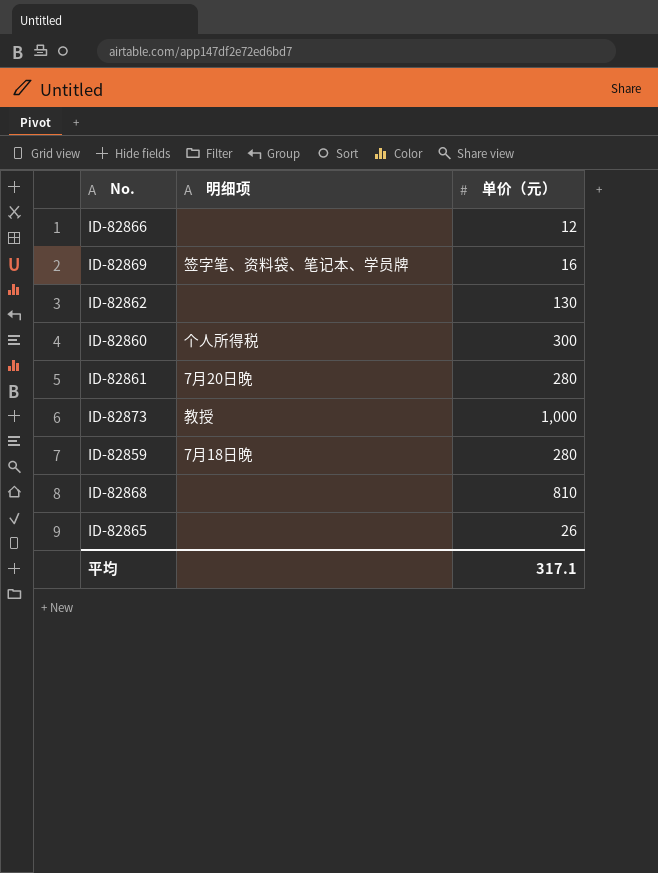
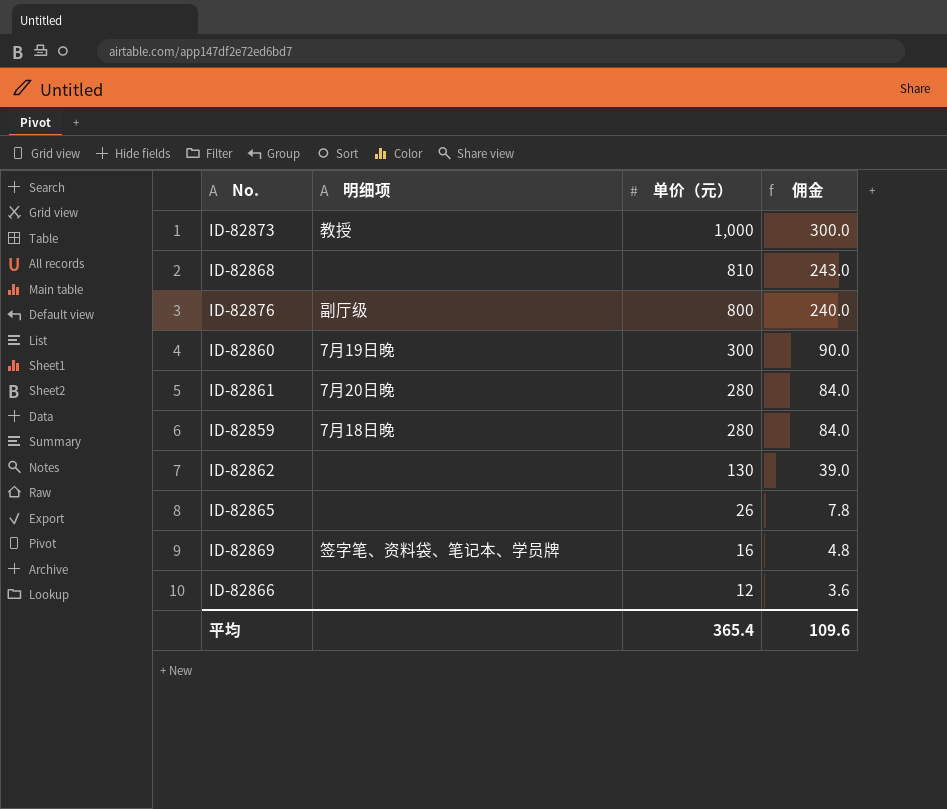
row order: none -> 单价（元） descending
column 佣金 | formula: none -> [单价（元）] * 0.3
row ID-82876: none -> 副厅级 | 800 | 240.0
ID-82860 | 明细项: 个人所得税 -> 7月19日晚
平均 | 单价（元）: 317.1 -> 365.4

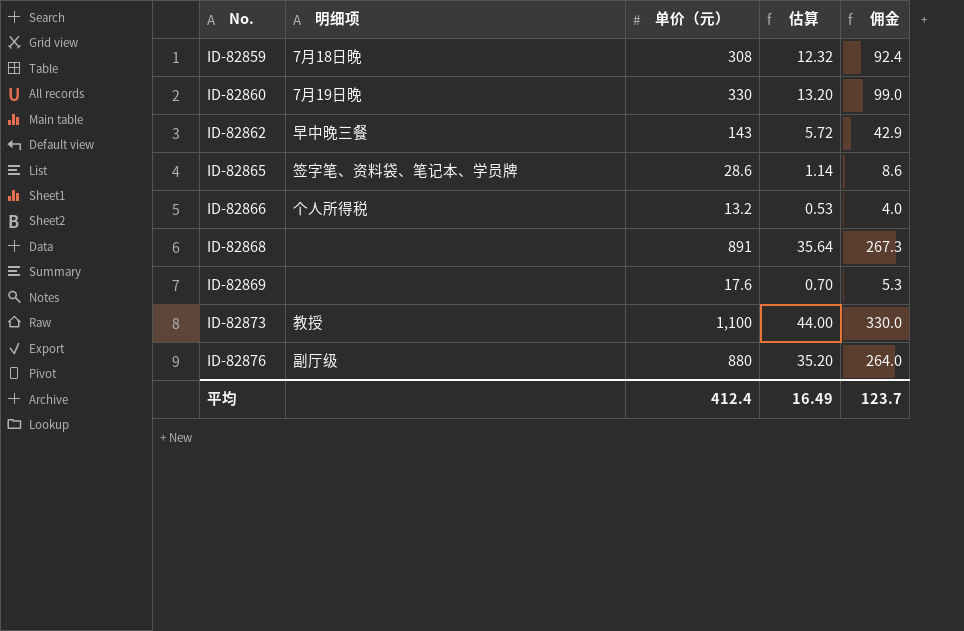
row order: 单价（元） descending -> No. ascending
column 估算 | formula: none -> [单价（元）] * 0.04
row ID-82861: 7月20日晚 | 280 | 84.0 -> none
ID-82859 | 单价（元）: 280 -> 308
ID-82859 | 佣金: 84.0 -> 92.4
ID-82860 | 单价（元）: 300 -> 330
ID-82860 | 佣金: 90.0 -> 99.0
ID-82862 | 明细项: none -> 早中晚三餐
ID-82862 | 单价（元）: 130 -> 143
ID-82862 | 佣金: 39.0 -> 42.9
ID-82865 | 明细项: none -> 签字笔、资料袋、笔记本、学员牌
ID-82865 | 单价（元）: 26 -> 28.6
ID-82865 | 佣金: 7.8 -> 8.6
ID-82866 | 明细项: none -> 个人所得税
ID-82866 | 单价（元）: 12 -> 13.2
ID-82866 | 佣金: 3.6 -> 4.0
ID-82868 | 单价（元）: 810 -> 891
ID-82868 | 佣金: 243.0 -> 267.3
ID-82869 | 明细项: 签字笔、资料袋、笔记本、学员牌 -> none
ID-82869 | 单价（元）: 16 -> 17.6
ID-82869 | 佣金: 4.8 -> 5.3
ID-82873 | 单价（元）: 1,000 -> 1,100
ID-82873 | 佣金: 300.0 -> 330.0
ID-82876 | 单价（元）: 800 -> 880
ID-82876 | 佣金: 240.0 -> 264.0
平均 | 单价（元）: 365.4 -> 412.4
平均 | 佣金: 109.6 -> 123.7

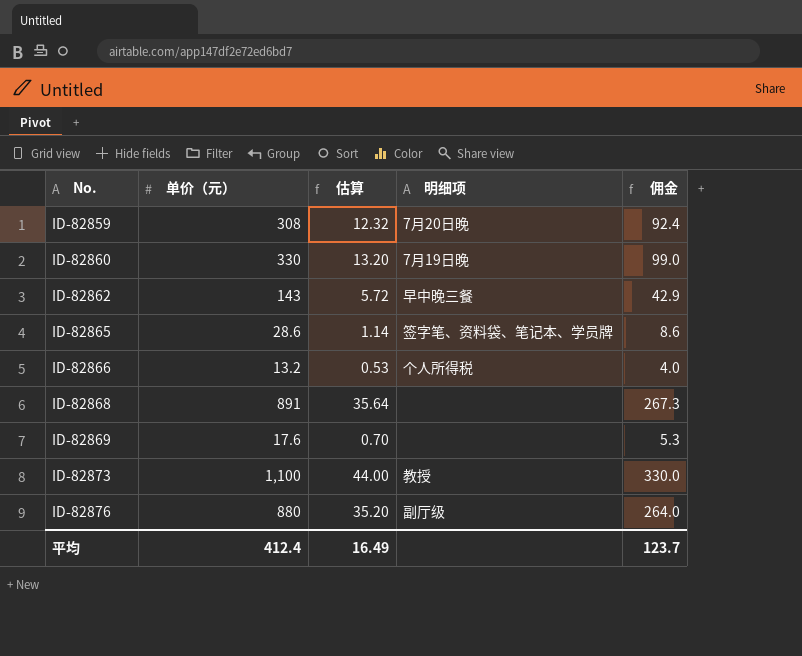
column 明细项 | position: 2 -> 4
ID-82859 | 明细项: 7月18日晚 -> 7月20日晚

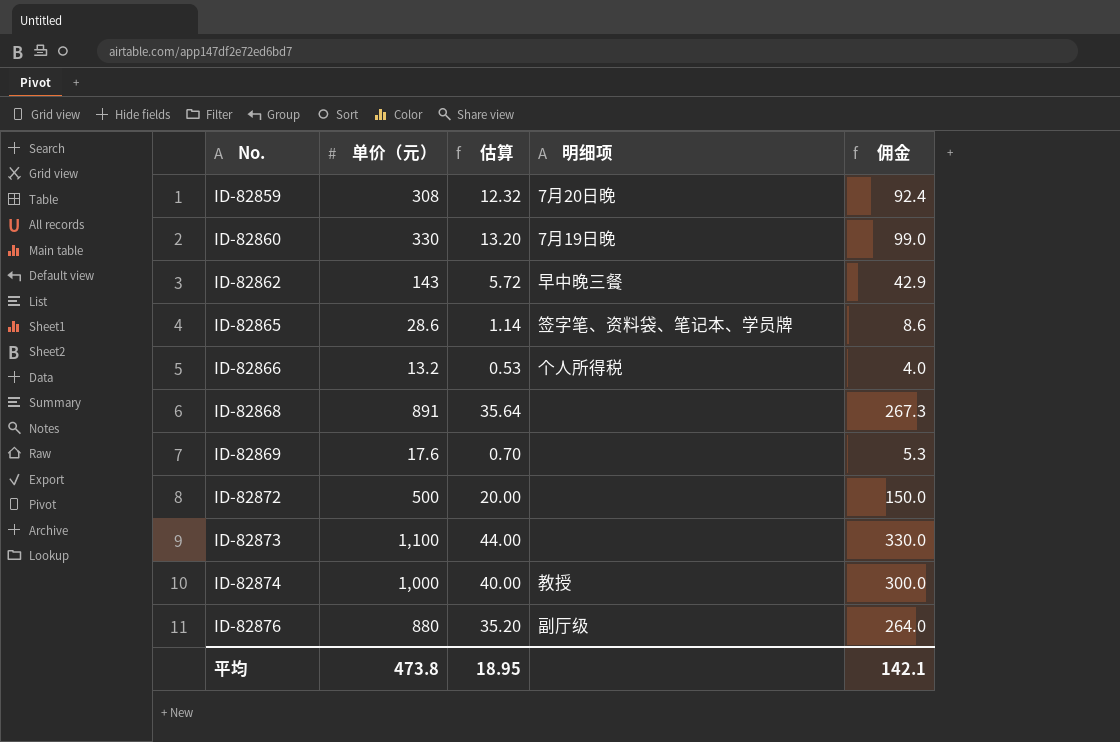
row ID-82872: none -> 500 | 20.00 | none | 150.0
ID-82873 | 明细项: 教授 -> none
row ID-82874: none -> 1,000 | 40.00 | 教授 | 300.0
平均 | 单价（元）: 412.4 -> 473.8
平均 | 估算: 16.49 -> 18.95
平均 | 佣金: 123.7 -> 142.1

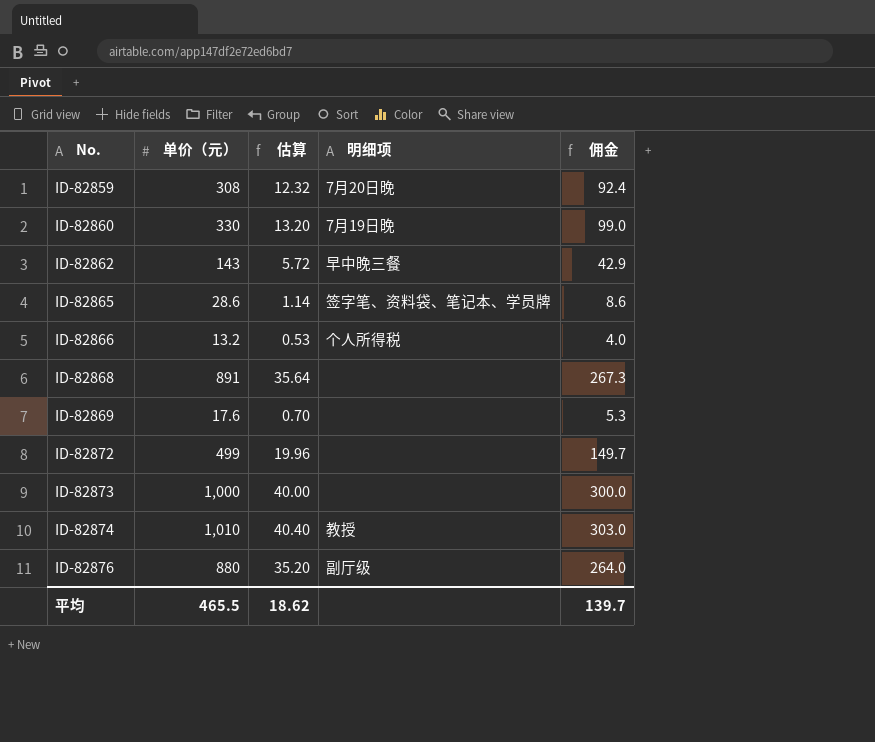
ID-82872 | 单价（元）: 500 -> 499
ID-82872 | 估算: 20.00 -> 19.96
ID-82872 | 佣金: 150.0 -> 149.7
ID-82873 | 单价（元）: 1,100 -> 1,000
ID-82873 | 估算: 44.00 -> 40.00
ID-82873 | 佣金: 330.0 -> 300.0
ID-82874 | 单价（元）: 1,000 -> 1,010
ID-82874 | 估算: 40.00 -> 40.40
ID-82874 | 佣金: 300.0 -> 303.0
平均 | 单价（元）: 473.8 -> 465.5
平均 | 估算: 18.95 -> 18.62
平均 | 佣金: 142.1 -> 139.7

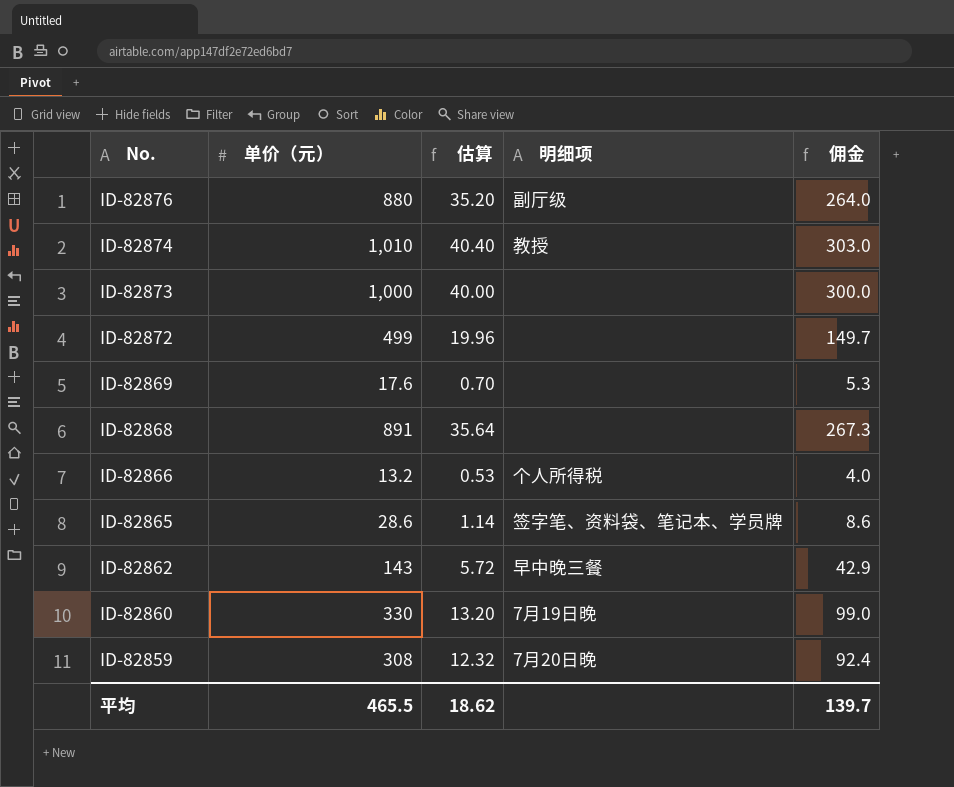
row order: No. ascending -> No. descending

